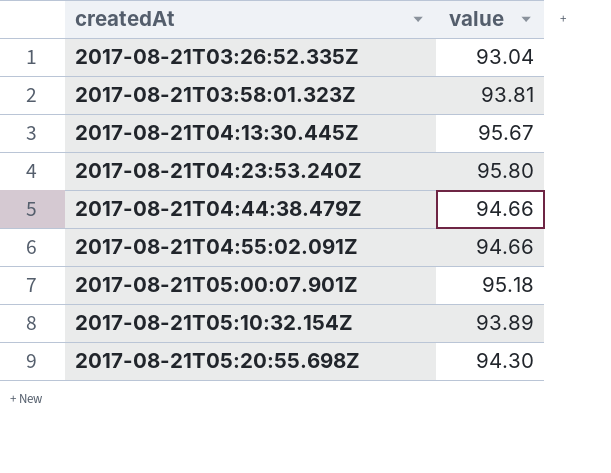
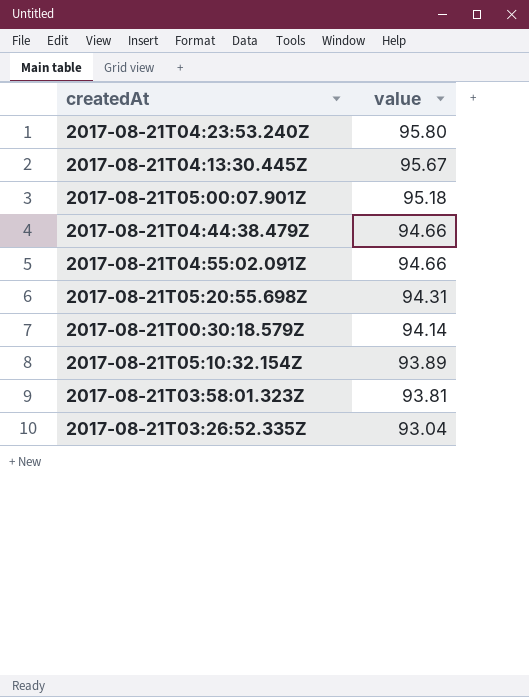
row order: createdAt ascending -> value descending
2017-08-21T05:20:55.698Z | value: 94.30 -> 94.31
row 2017-08-21T00:30:18.579Z: none -> 94.14

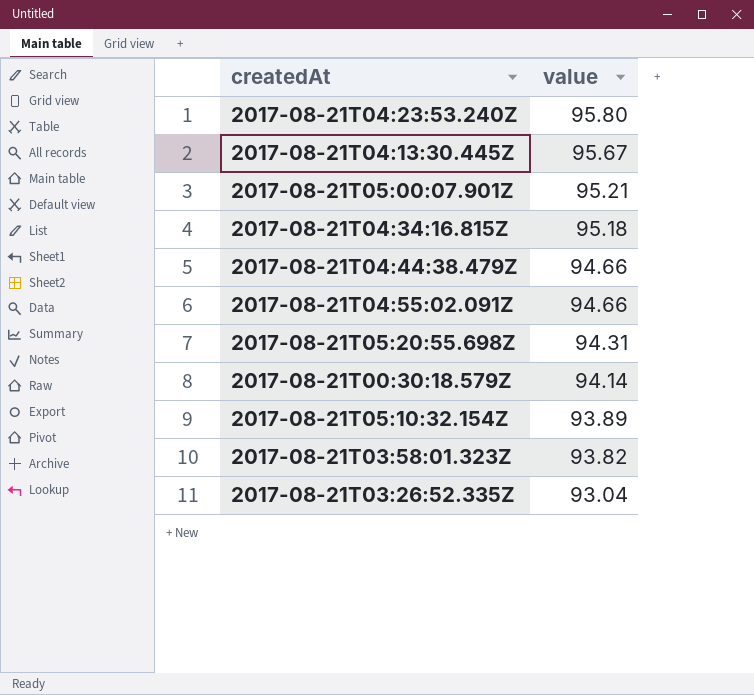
2017-08-21T05:00:07.901Z | value: 95.18 -> 95.21
row 2017-08-21T04:34:16.815Z: none -> 95.18
2017-08-21T03:58:01.323Z | value: 93.81 -> 93.82

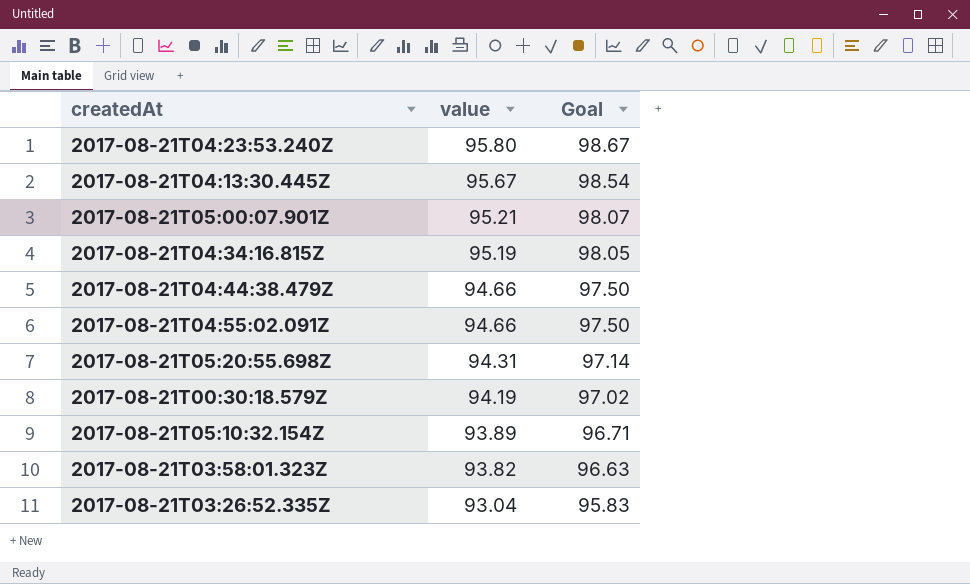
column Goal | formula: none -> [value] * 1.03
2017-08-21T04:34:16.815Z | value: 95.18 -> 95.19
2017-08-21T00:30:18.579Z | value: 94.14 -> 94.19

